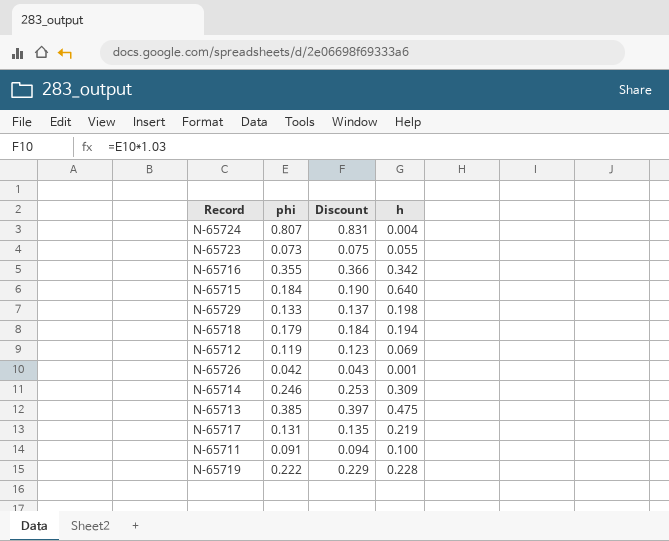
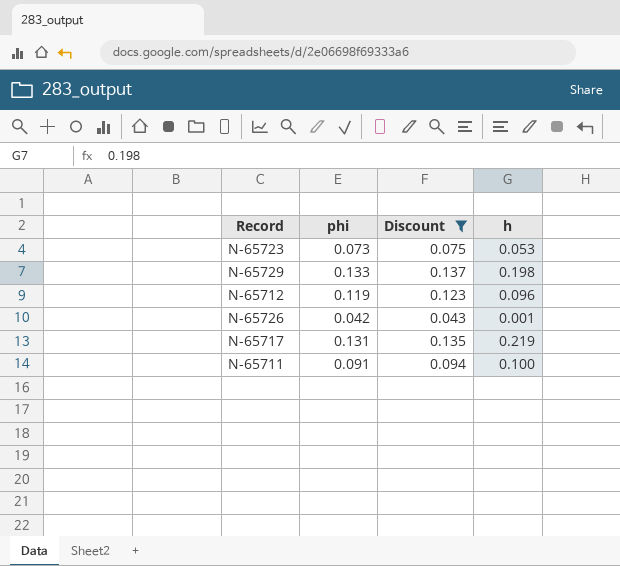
filter: none -> Discount <= 0.137
N-65723 | h: 0.055 -> 0.053
N-65712 | h: 0.069 -> 0.096

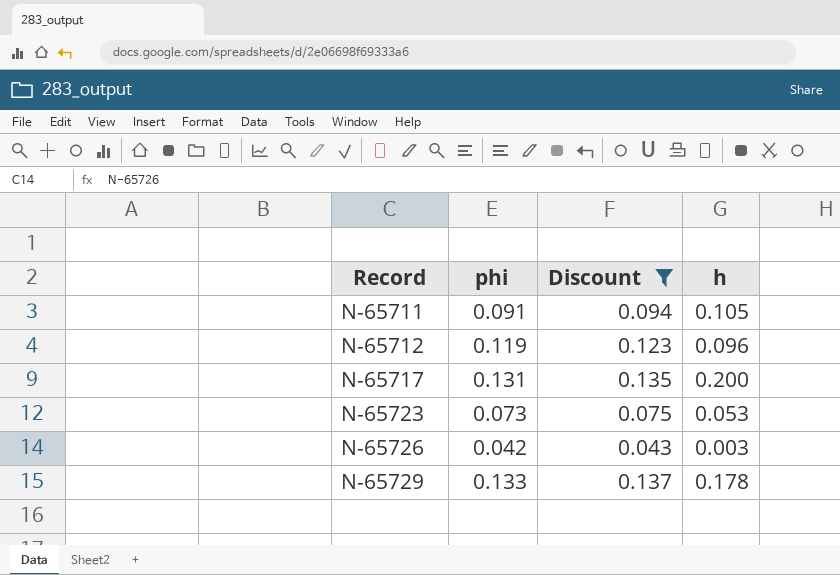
row order: none -> Record ascending
N-65711 | h: 0.100 -> 0.105
N-65717 | h: 0.219 -> 0.200
N-65726 | h: 0.001 -> 0.003
N-65729 | h: 0.198 -> 0.178

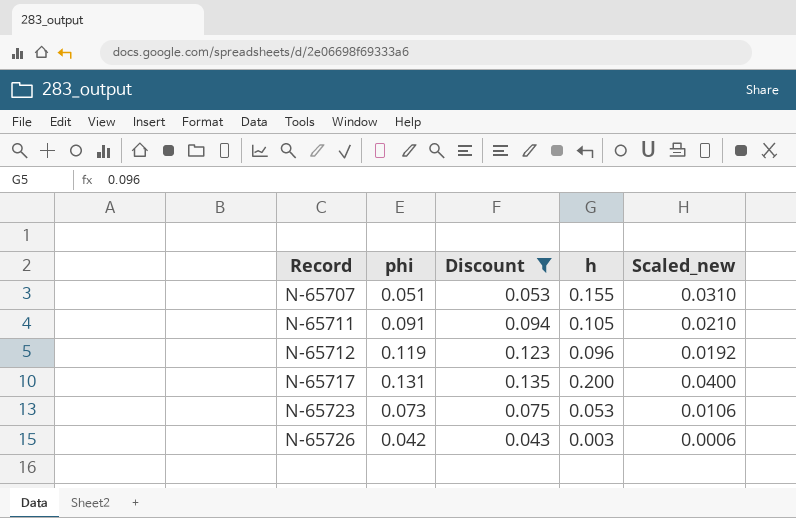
column Scaled_new | formula: none -> [h] * 0.2
row N-65729: 0.133 | 0.137 | 0.178 -> none
row N-65707: none -> 0.051 | 0.053 | 0.155 | 0.0310

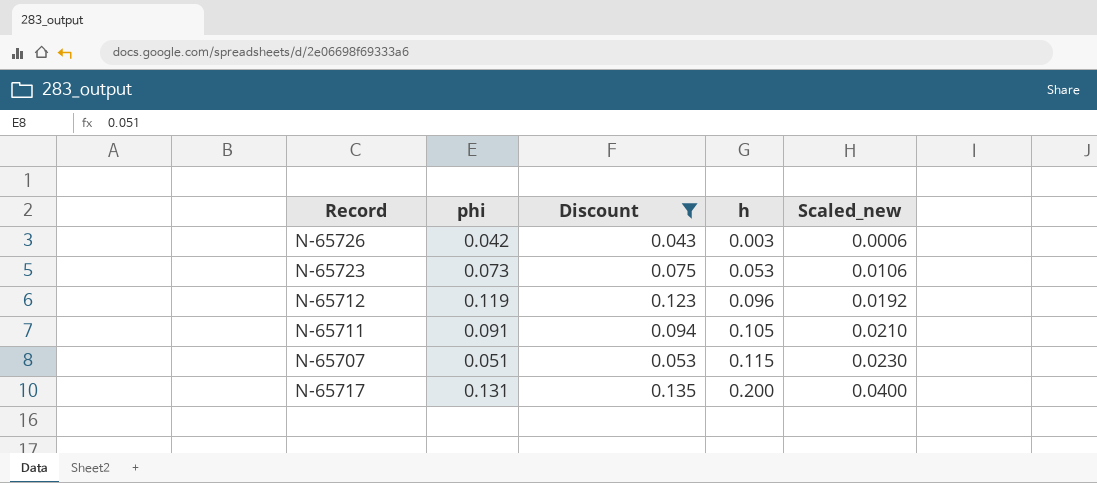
row order: Record ascending -> h ascending
N-65707 | h: 0.155 -> 0.115
N-65707 | Scaled_new: 0.0310 -> 0.0230

